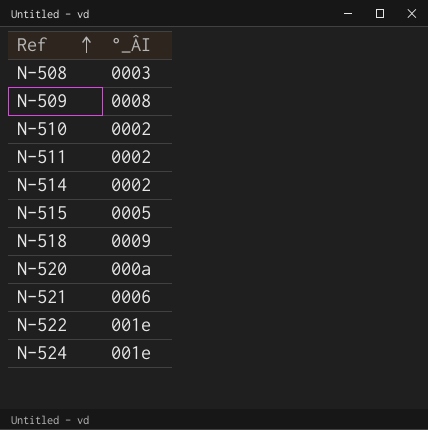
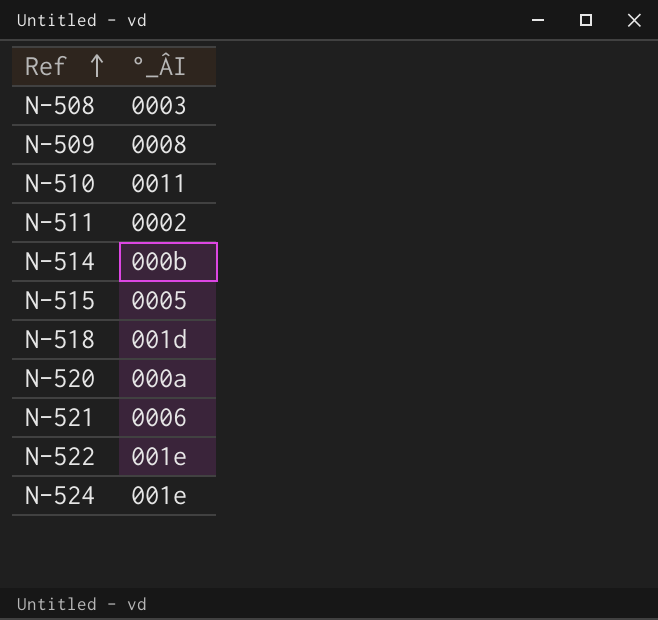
N-510 | °_ÂI: 0002 -> 0011
N-514 | °_ÂI: 0002 -> 000b
N-518 | °_ÂI: 0009 -> 001d

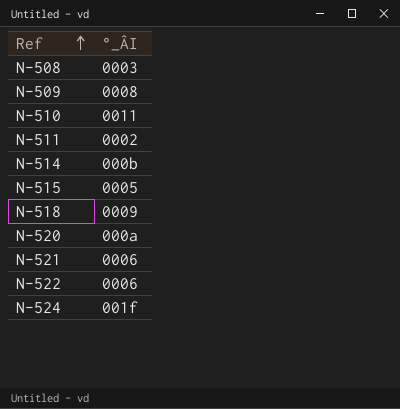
N-518 | °_ÂI: 001d -> 0009
N-522 | °_ÂI: 001e -> 0006
N-524 | °_ÂI: 001e -> 001f

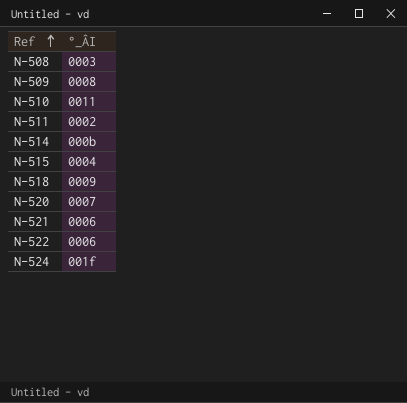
N-515 | °_ÂI: 0005 -> 0004
N-520 | °_ÂI: 000a -> 0007

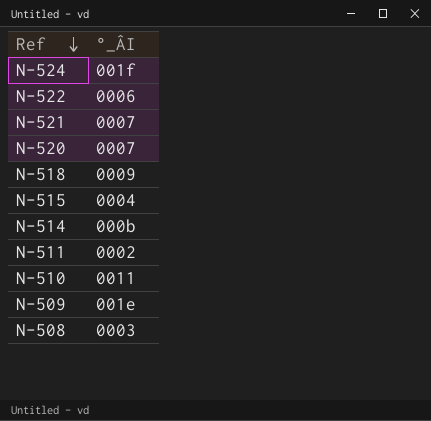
row order: Ref ascending -> Ref descending
N-521 | °_ÂI: 0006 -> 0007
N-509 | °_ÂI: 0008 -> 001e

